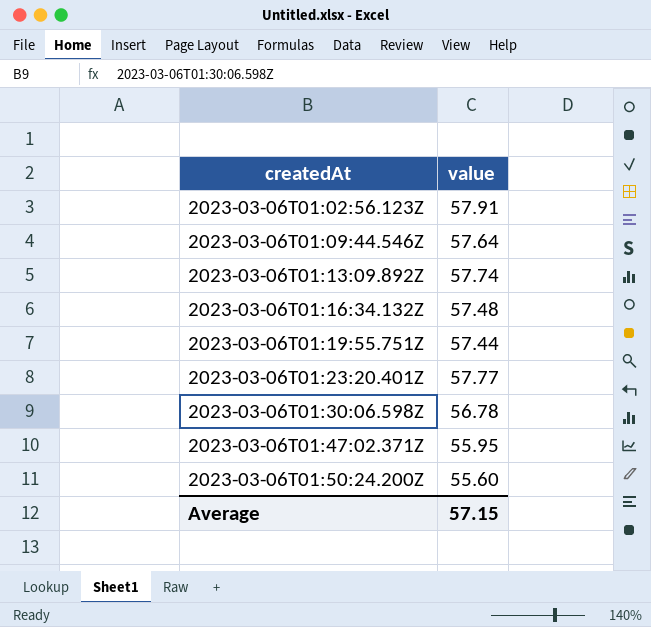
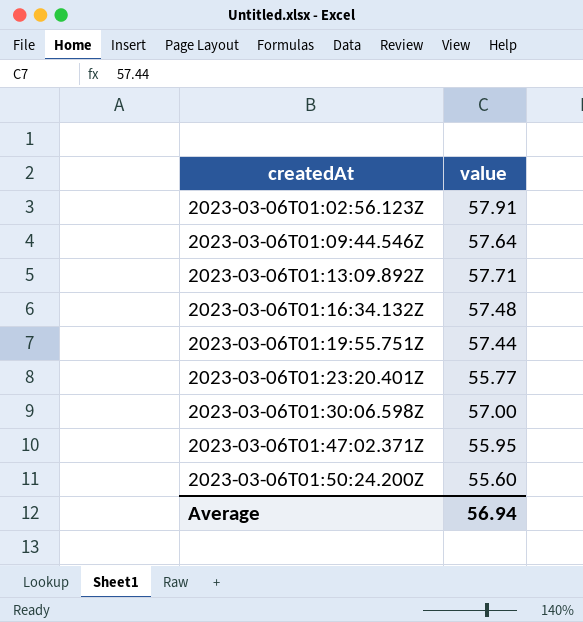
2023-03-06T01:13:09.892Z | value: 57.74 -> 57.71
2023-03-06T01:23:20.401Z | value: 57.77 -> 55.77
2023-03-06T01:30:06.598Z | value: 56.78 -> 57.00
Average | value: 57.15 -> 56.94

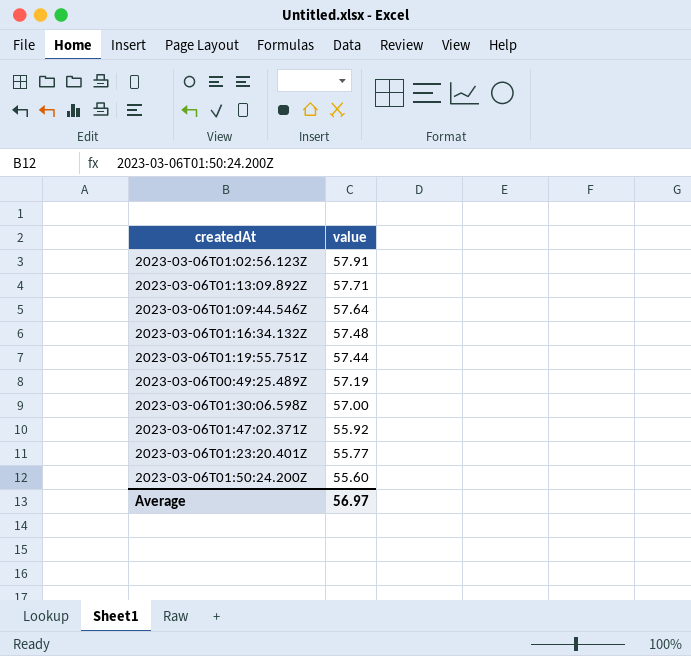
row order: createdAt ascending -> value descending
row 2023-03-06T00:49:25.489Z: none -> 57.19
2023-03-06T01:47:02.371Z | value: 55.95 -> 55.92
Average | value: 56.94 -> 56.97

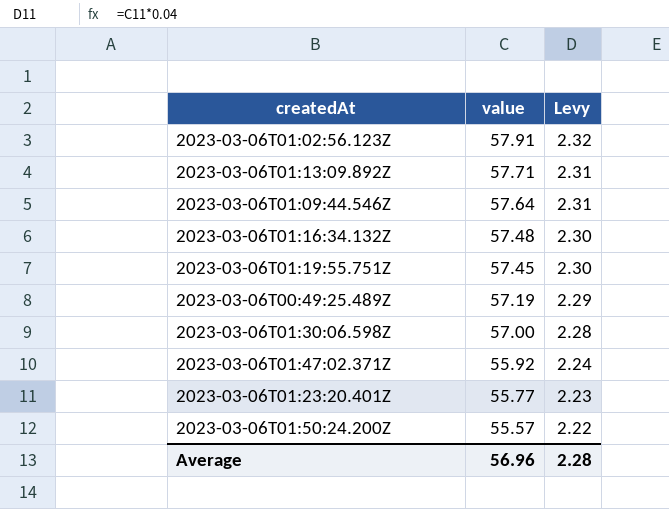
column Levy | formula: none -> [value] * 0.04
2023-03-06T01:19:55.751Z | value: 57.44 -> 57.45
2023-03-06T01:50:24.200Z | value: 55.60 -> 55.57
Average | value: 56.97 -> 56.96

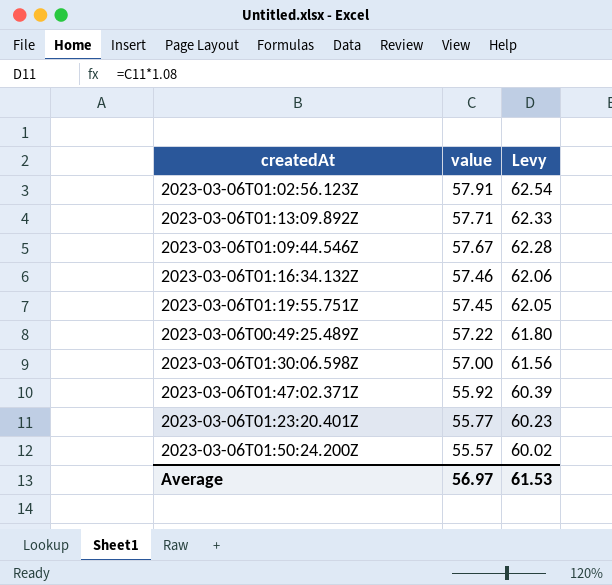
column Levy | formula: [value] * 0.04 -> [value] * 1.08
2023-03-06T01:09:44.546Z | value: 57.64 -> 57.67
2023-03-06T01:16:34.132Z | value: 57.48 -> 57.46
2023-03-06T00:49:25.489Z | value: 57.19 -> 57.22
Average | value: 56.96 -> 56.97
Average | Levy: 2.28 -> 61.53

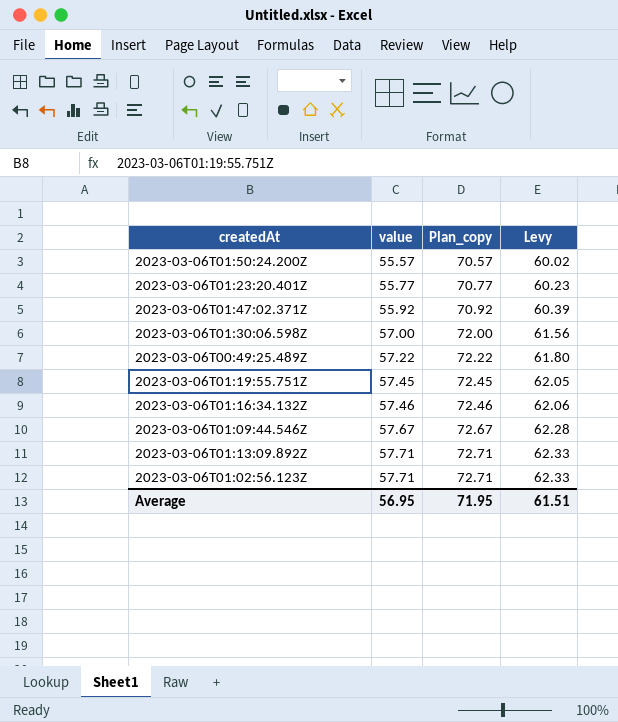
row order: value descending -> value ascending
column Plan_copy | formula: none -> [value] + 15
2023-03-06T01:02:56.123Z | value: 57.91 -> 57.71
2023-03-06T01:02:56.123Z | Levy: 62.54 -> 62.33
Average | value: 56.97 -> 56.95
Average | Levy: 61.53 -> 61.51

